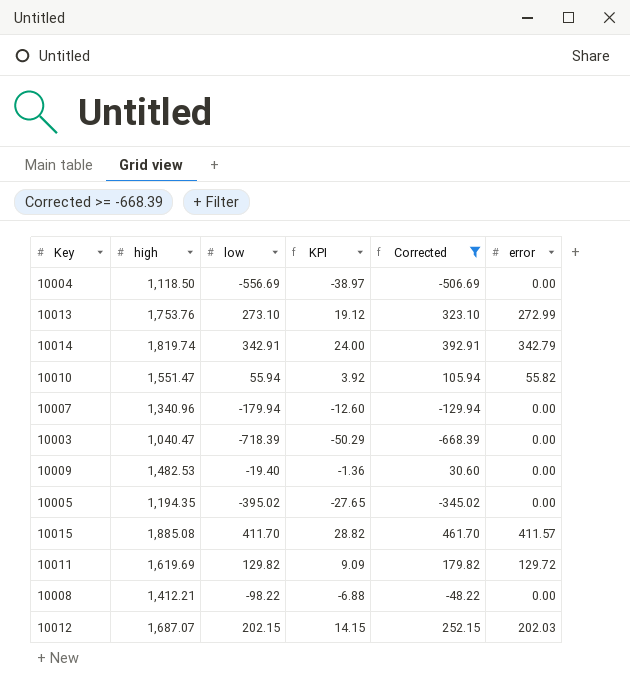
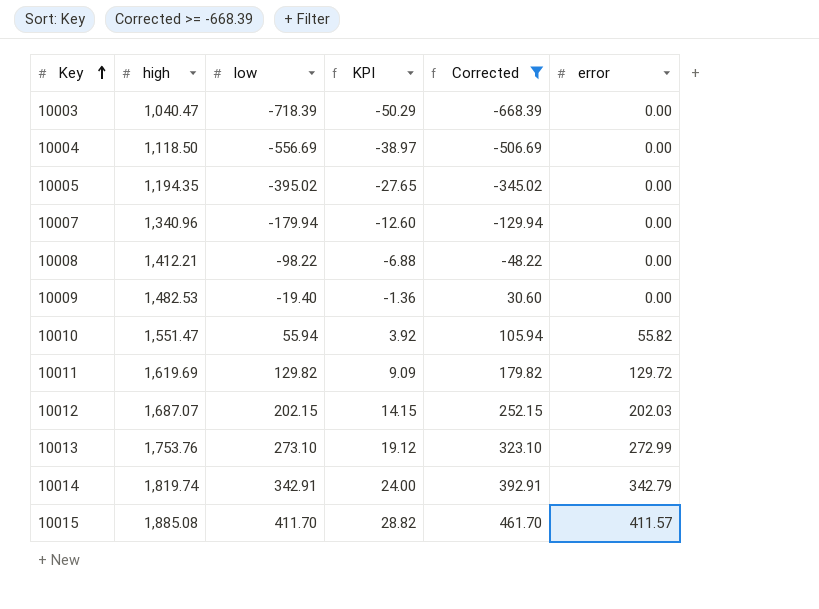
row order: none -> Key ascending

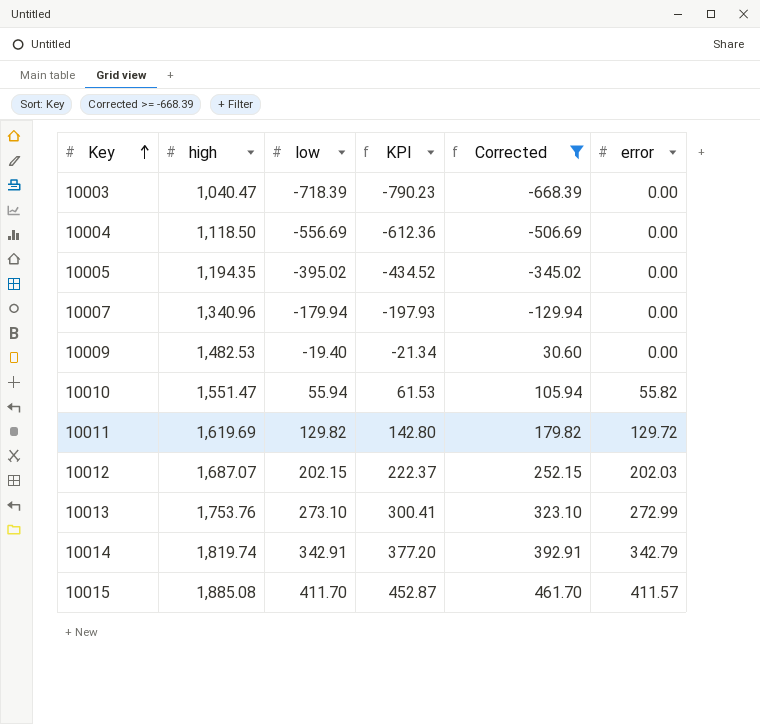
column KPI | formula: [low] * 0.07 -> [low] * 1.1
row 10008: 1,412.21 | -98.22 | -6.88 | -48.22 | 0.00 -> none

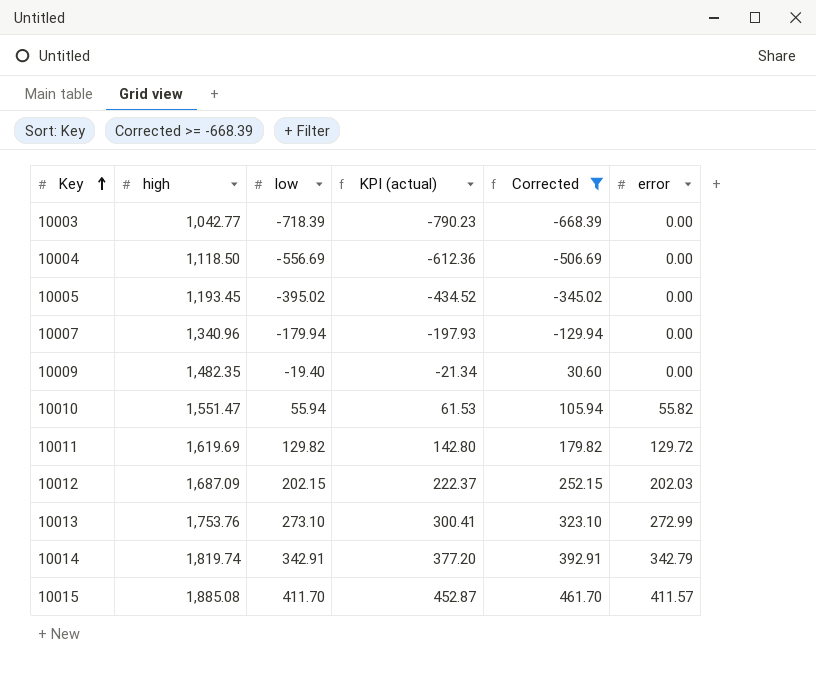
column name: KPI -> KPI (actual)
10003 | high: 1,040.47 -> 1,042.77
10005 | high: 1,194.35 -> 1,193.45
10009 | high: 1,482.53 -> 1,482.35
10012 | high: 1,687.07 -> 1,687.09

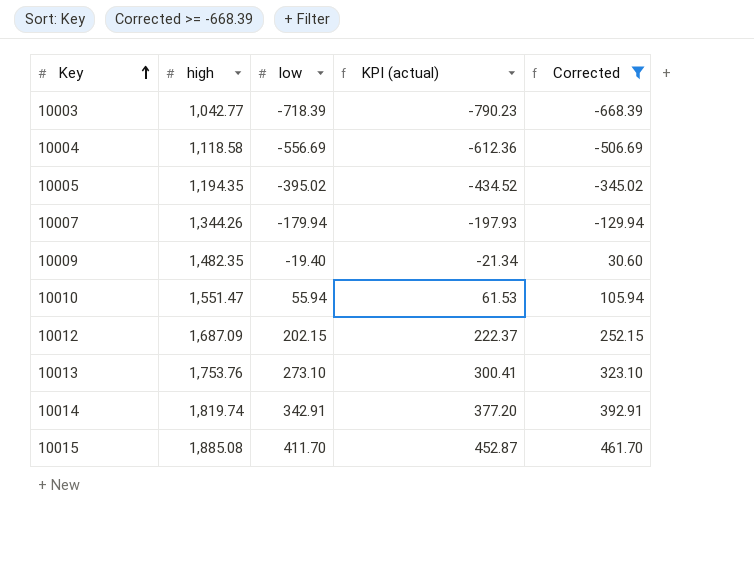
column error | position: 6 -> none
row 10011: 1,619.69 | 129.82 | 142.80 | 179.82 | 129.72 -> none
10004 | high: 1,118.50 -> 1,118.58
10005 | high: 1,193.45 -> 1,194.35
10007 | high: 1,340.96 -> 1,344.26

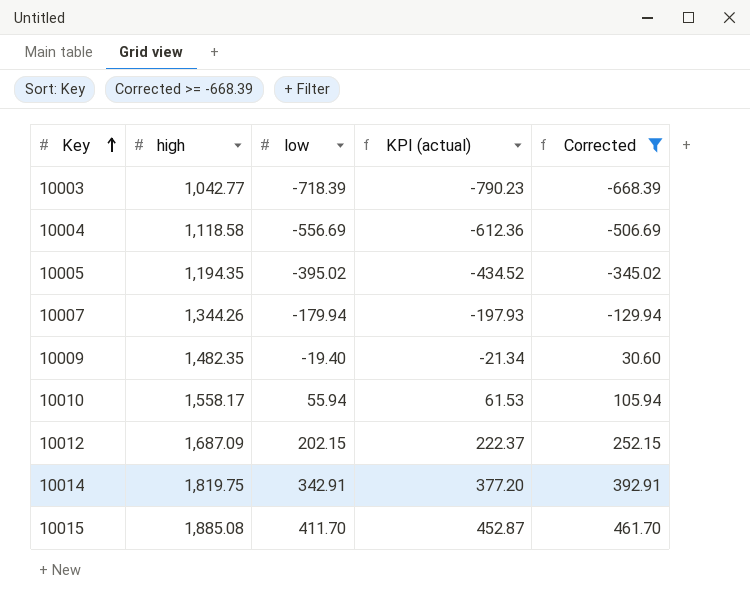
row 10013: 1,753.76 | 273.10 | 300.41 | 323.10 -> none
10010 | high: 1,551.47 -> 1,558.17
10014 | high: 1,819.74 -> 1,819.75

